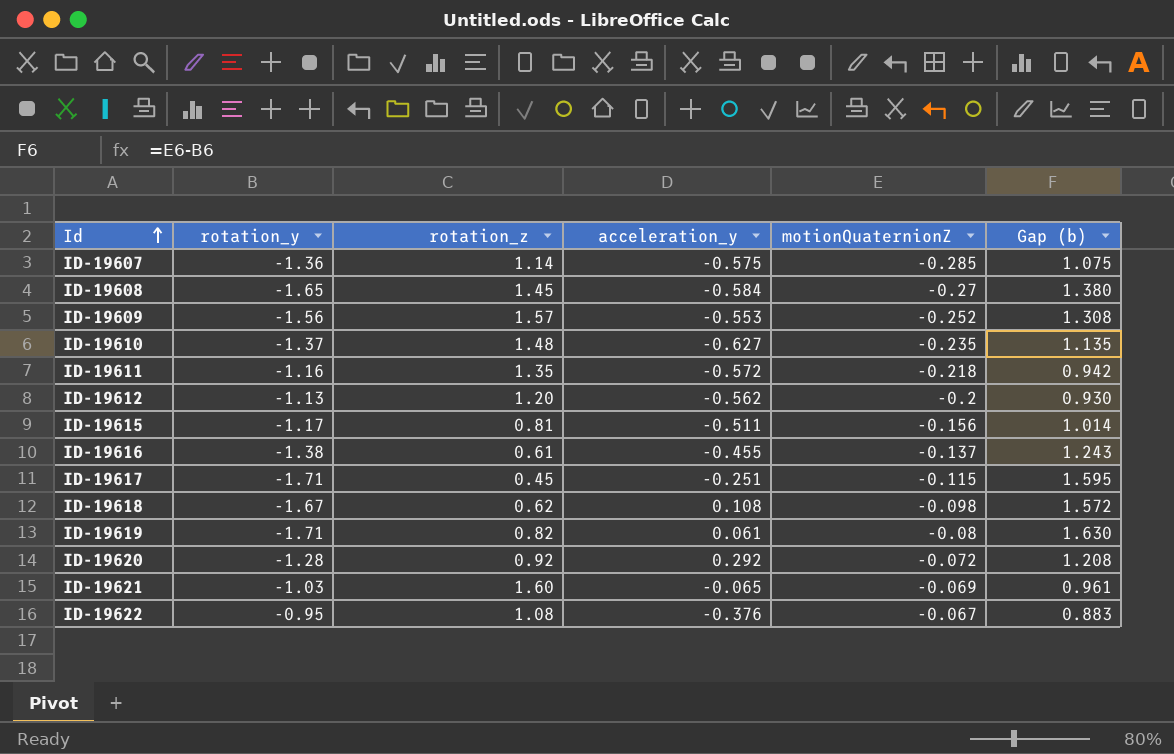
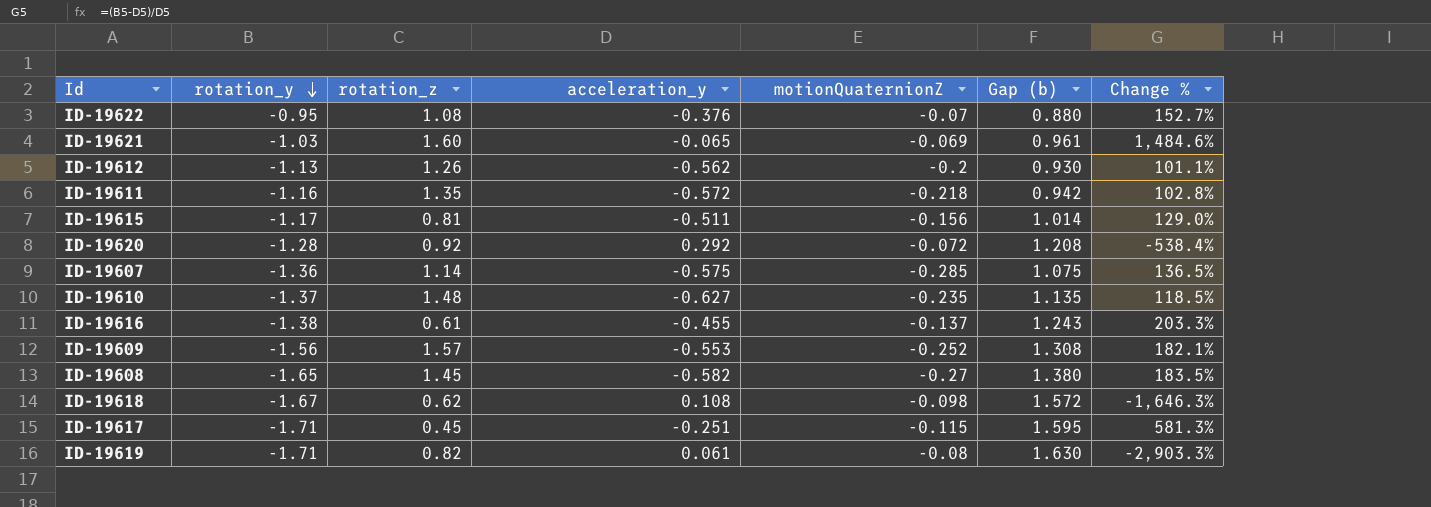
row order: Id ascending -> rotation_y descending
column Change % | formula: none -> ([rotation_y] - [acceleration_y]) / [acceleration_y]
ID-19622 | motionQuaternionZ: -0.067 -> -0.07
ID-19622 | Gap (b): 0.883 -> 0.880
ID-19612 | rotation_z: 1.20 -> 1.26
ID-19608 | acceleration_y: -0.584 -> -0.582

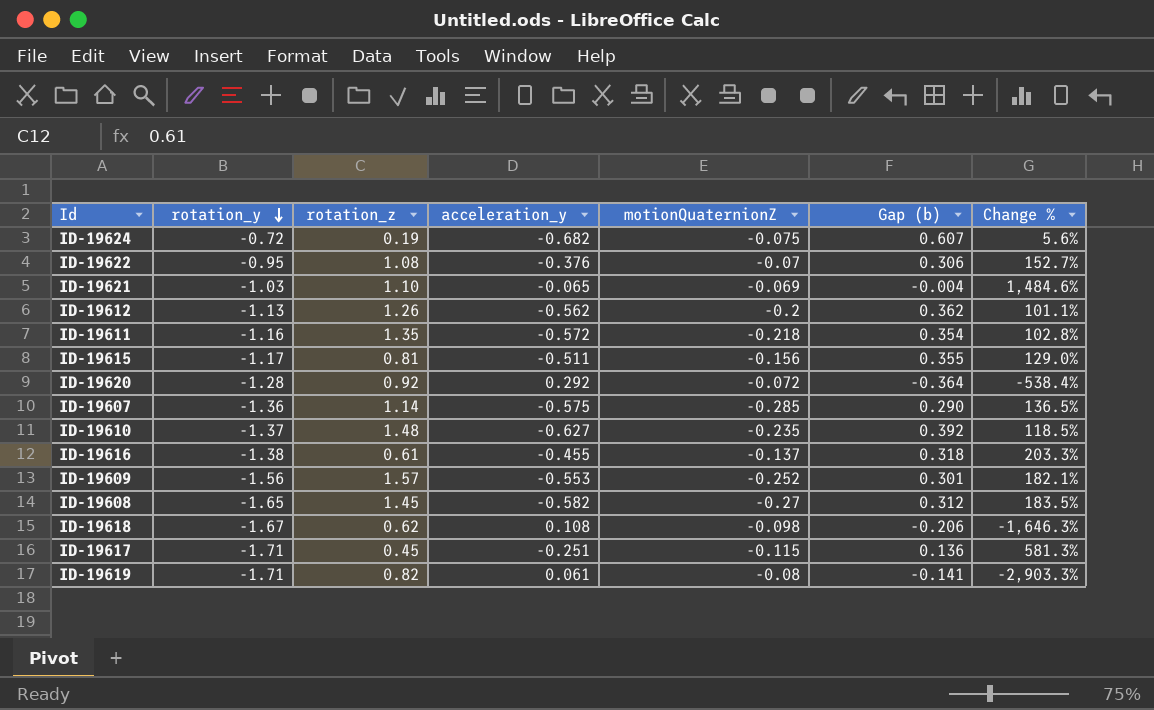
column Gap (b) | formula: [motionQuaternionZ] - [rotation_y] -> [motionQuaternionZ] - [acceleration_y]
row ID-19624: none -> -0.72 | 0.19 | -0.682 | -0.075 | 0.607 | 5.6%
ID-19621 | rotation_z: 1.60 -> 1.10

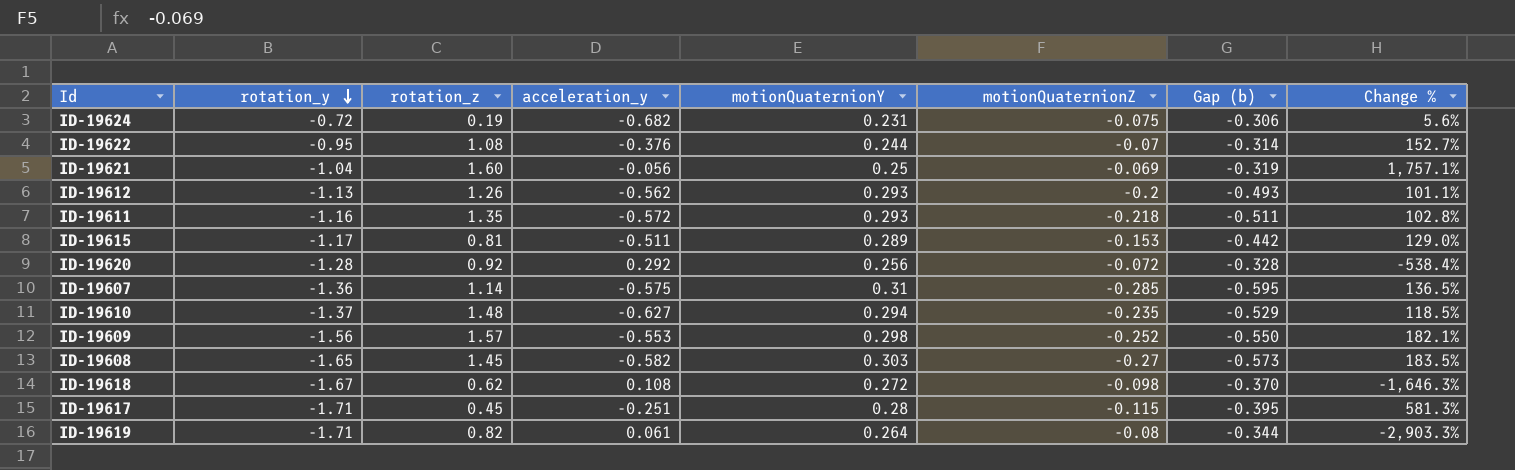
column motionQuaternionY | position: none -> 5
column Gap (b) | formula: [motionQuaternionZ] - [acceleration_y] -> [motionQuaternionZ] - [motionQuaternionY]
row ID-19616: -1.38 | 0.61 | -0.455 | -0.137 | 0.318 | 203.3% -> none
ID-19621 | rotation_y: -1.03 -> -1.04
ID-19621 | rotation_z: 1.10 -> 1.60
ID-19621 | acceleration_y: -0.065 -> -0.056
ID-19621 | Change %: 1,484.6% -> 1,757.1%
ID-19615 | motionQuaternionZ: -0.156 -> -0.153

